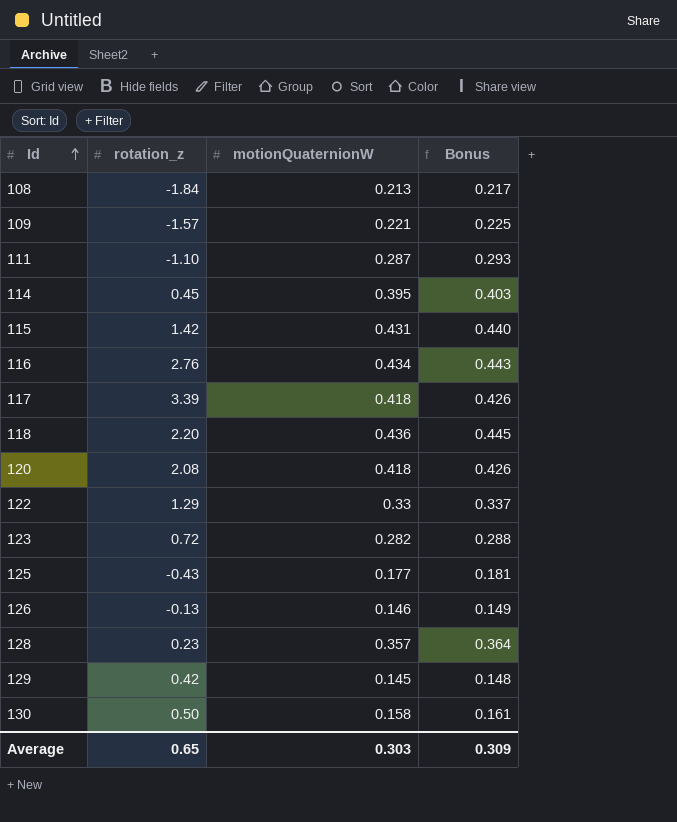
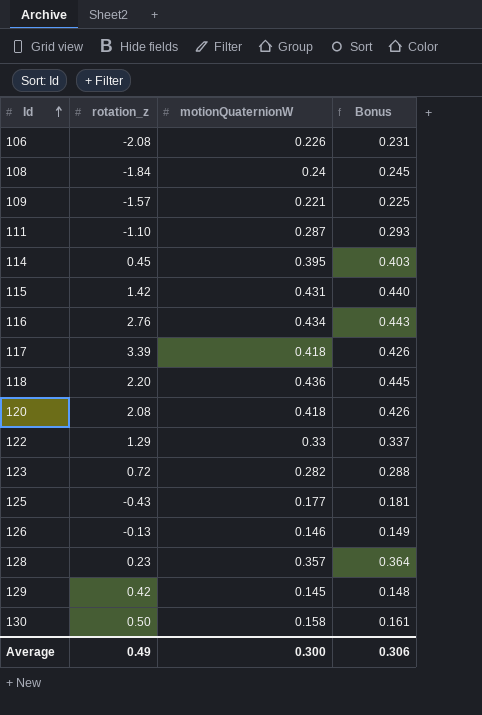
row 106: none -> -2.08 | 0.226 | 0.231
108 | motionQuaternionW: 0.213 -> 0.24
108 | Bonus: 0.217 -> 0.245
Average | rotation_z: 0.65 -> 0.49
Average | motionQuaternionW: 0.303 -> 0.300
Average | Bonus: 0.309 -> 0.306

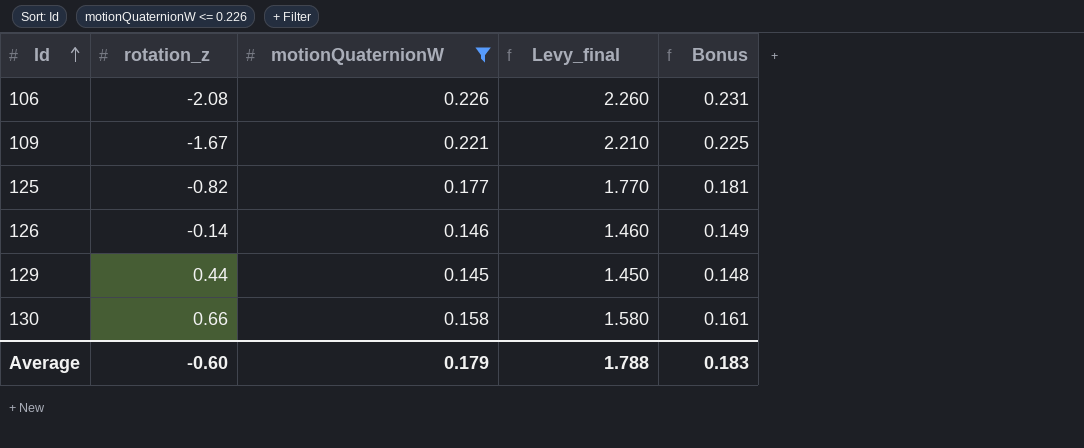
filter: none -> motionQuaternionW <= 0.226
column Levy_final | formula: none -> [motionQuaternionW] * 10
109 | rotation_z: -1.57 -> -1.67
125 | rotation_z: -0.43 -> -0.82
126 | rotation_z: -0.13 -> -0.14
129 | rotation_z: 0.42 -> 0.44
130 | rotation_z: 0.50 -> 0.66
Average | rotation_z: 0.49 -> -0.60
Average | motionQuaternionW: 0.300 -> 0.179
Average | Bonus: 0.306 -> 0.183

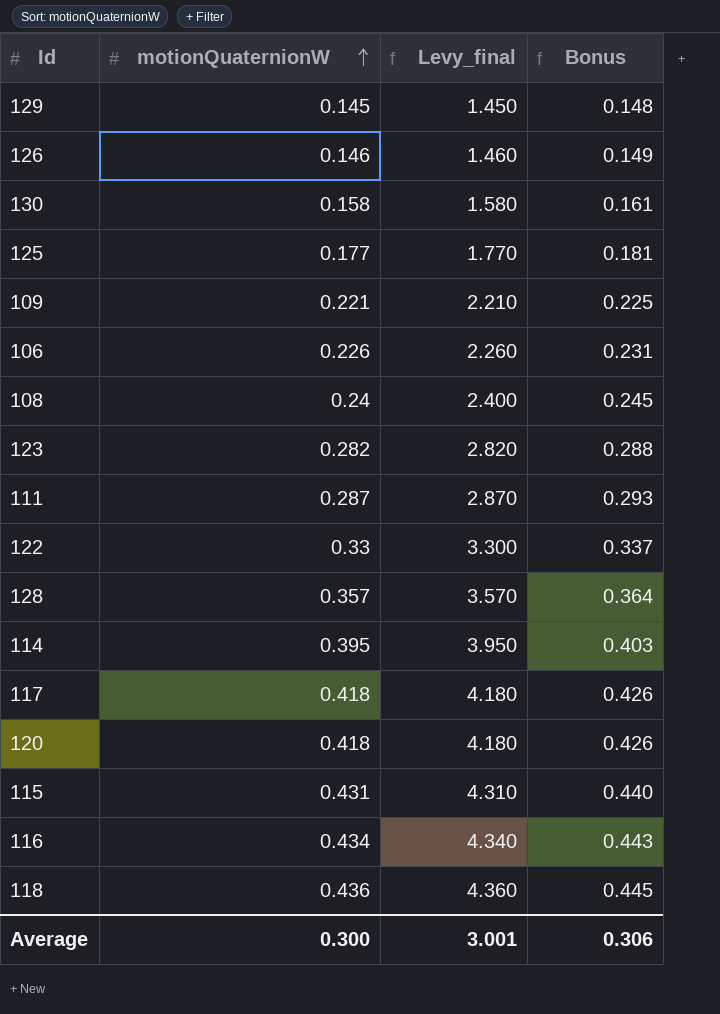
filter: motionQuaternionW <= 0.226 -> none
row order: Id ascending -> motionQuaternionW ascending
column rotation_z | position: 2 -> none
Average | motionQuaternionW: 0.179 -> 0.300
Average | Levy_final: 1.788 -> 3.001
Average | Bonus: 0.183 -> 0.306

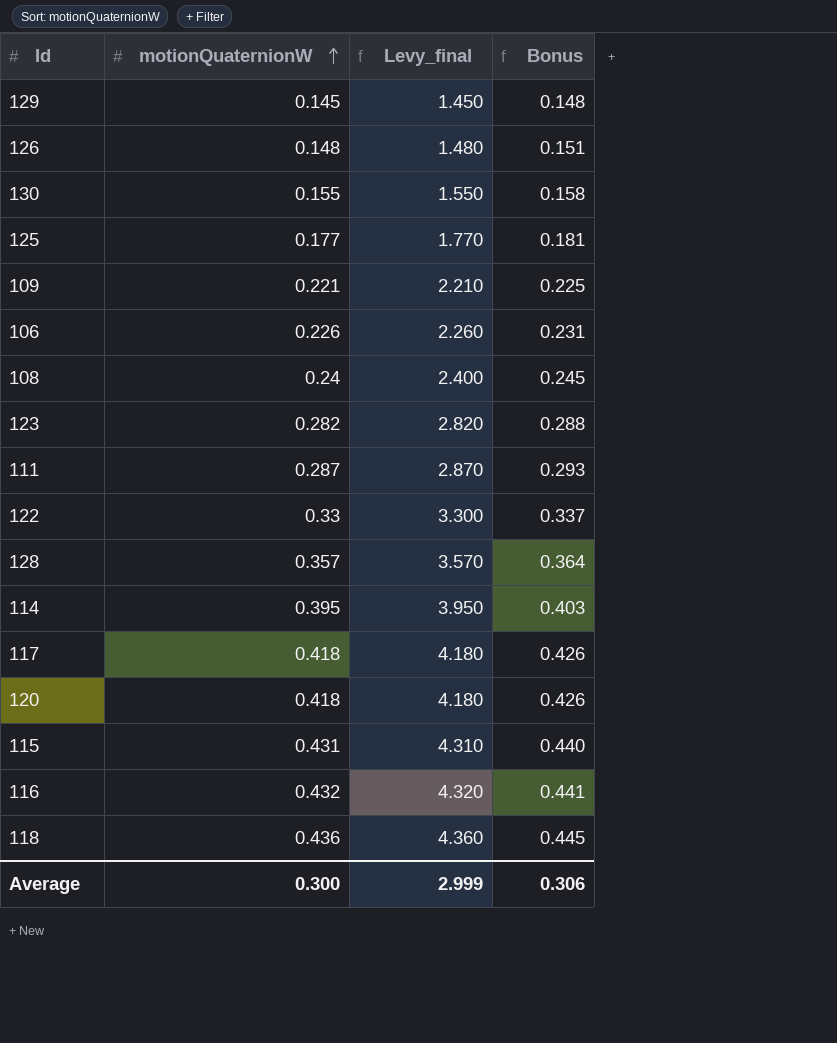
126 | motionQuaternionW: 0.146 -> 0.148
126 | Levy_final: 1.460 -> 1.480
126 | Bonus: 0.149 -> 0.151
130 | motionQuaternionW: 0.158 -> 0.155
130 | Levy_final: 1.580 -> 1.550
130 | Bonus: 0.161 -> 0.158
116 | motionQuaternionW: 0.434 -> 0.432
116 | Levy_final: 4.340 -> 4.320
116 | Bonus: 0.443 -> 0.441
Average | Levy_final: 3.001 -> 2.999

